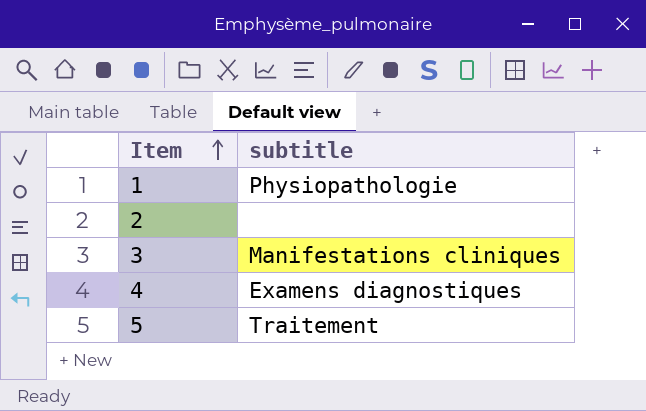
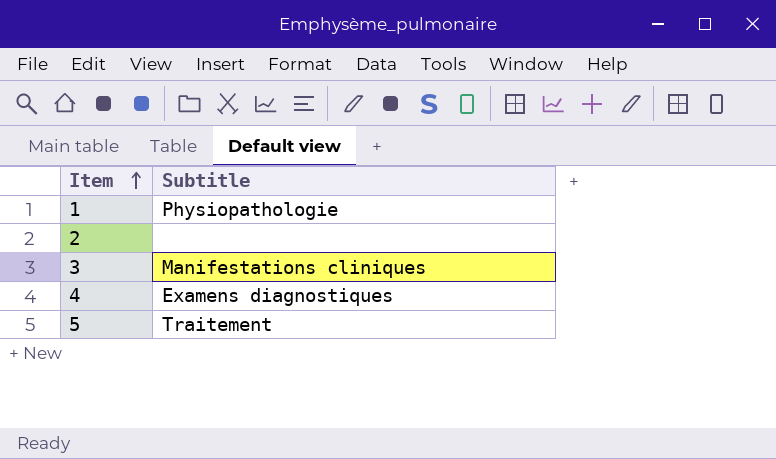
column name: subtitle -> Subtitle

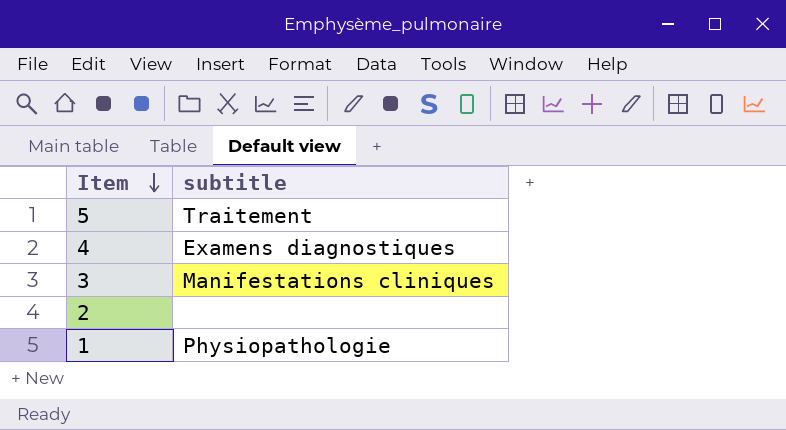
row order: Item ascending -> Item descending
column name: Subtitle -> subtitle

